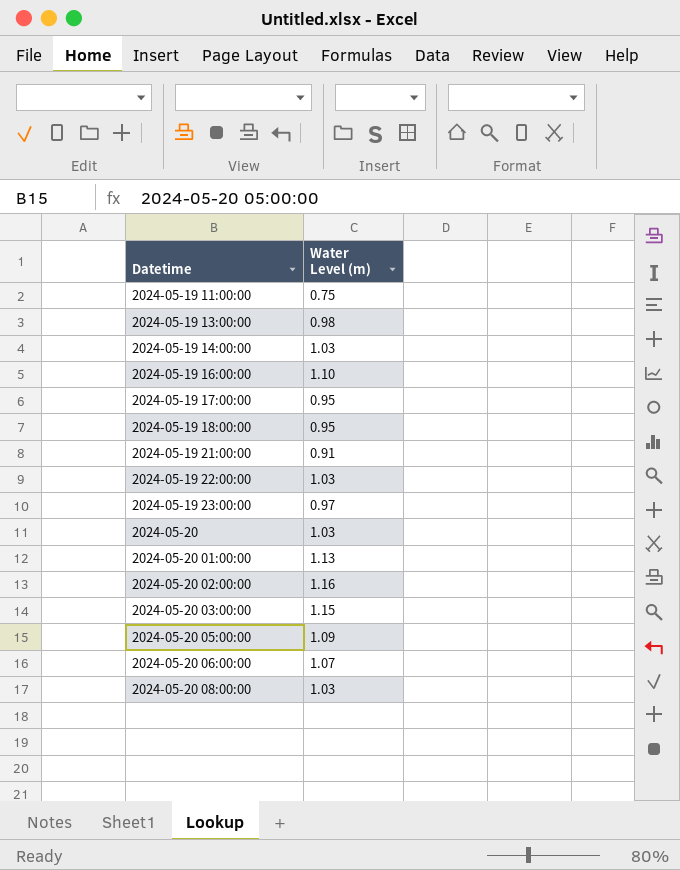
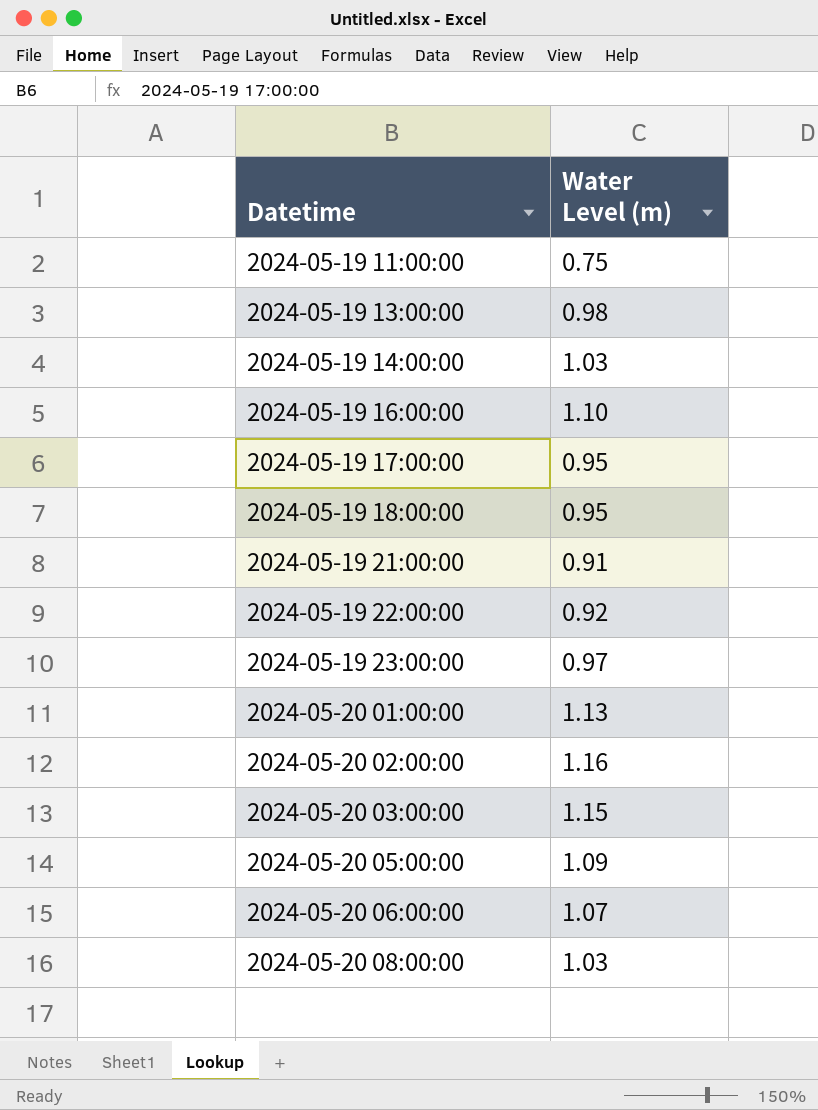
row 2024-05-20: 1.03 -> none
2024-05-19 22:00:00 | Water Level (m): 1.03 -> 0.92

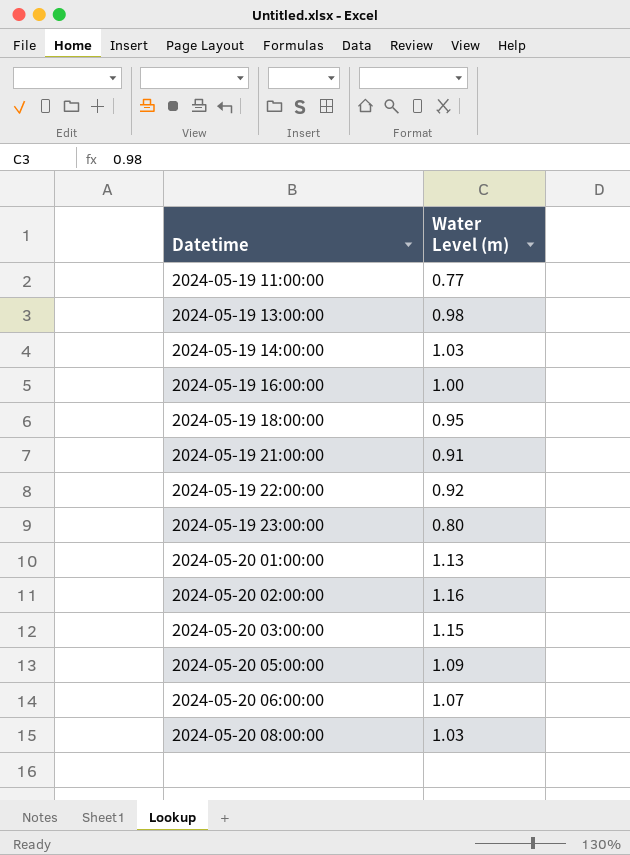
row 2024-05-19 17:00:00: 0.95 -> none
2024-05-19 11:00:00 | Water Level (m): 0.75 -> 0.77
2024-05-19 16:00:00 | Water Level (m): 1.10 -> 1.00
2024-05-19 23:00:00 | Water Level (m): 0.97 -> 0.80

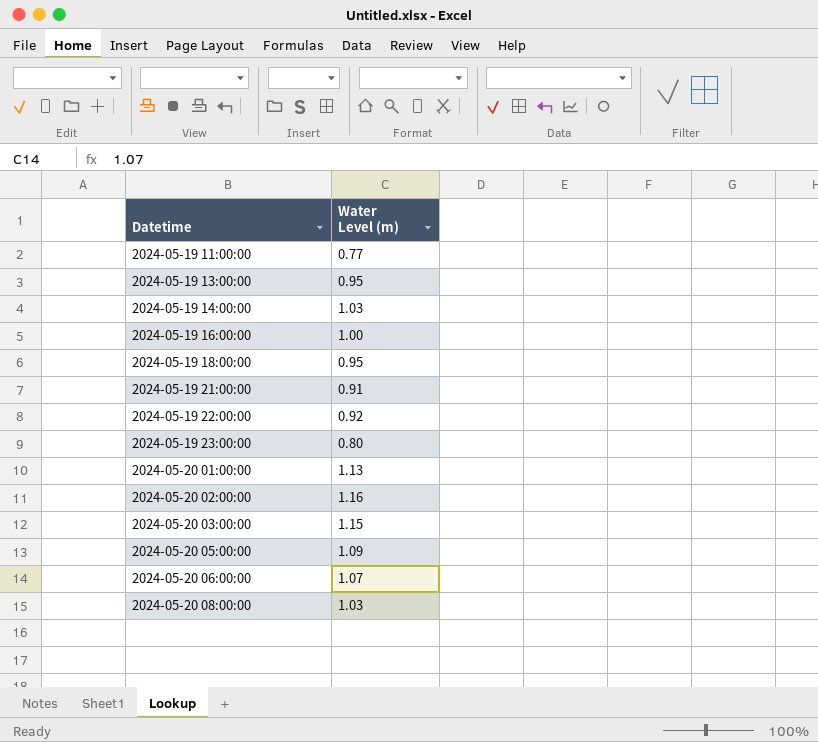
2024-05-19 13:00:00 | Water Level (m): 0.98 -> 0.95

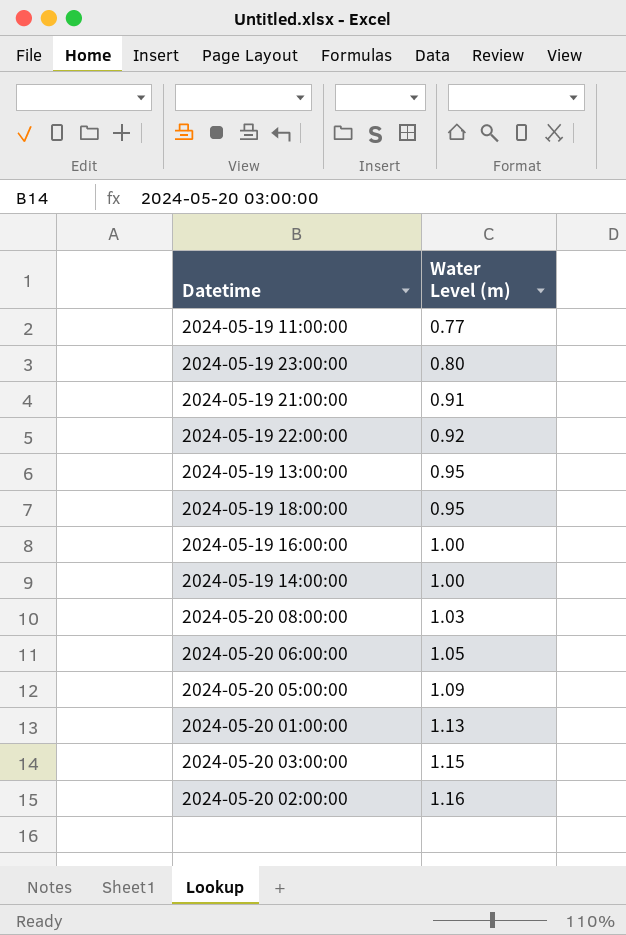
row order: Datetime ascending -> Water Level (m) ascending
2024-05-19 14:00:00 | Water Level (m): 1.03 -> 1.00
2024-05-20 06:00:00 | Water Level (m): 1.07 -> 1.05

